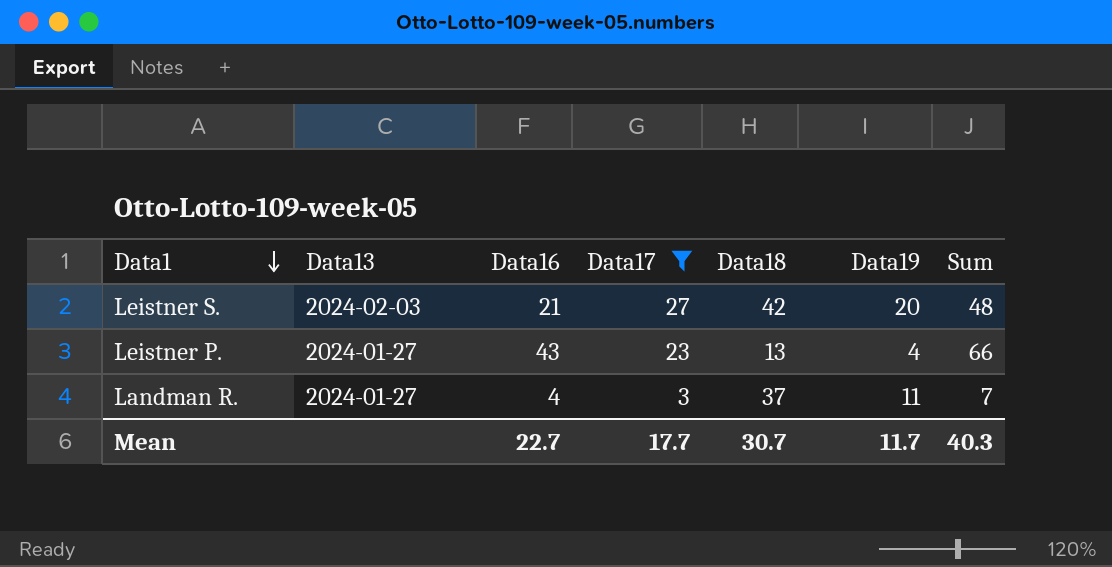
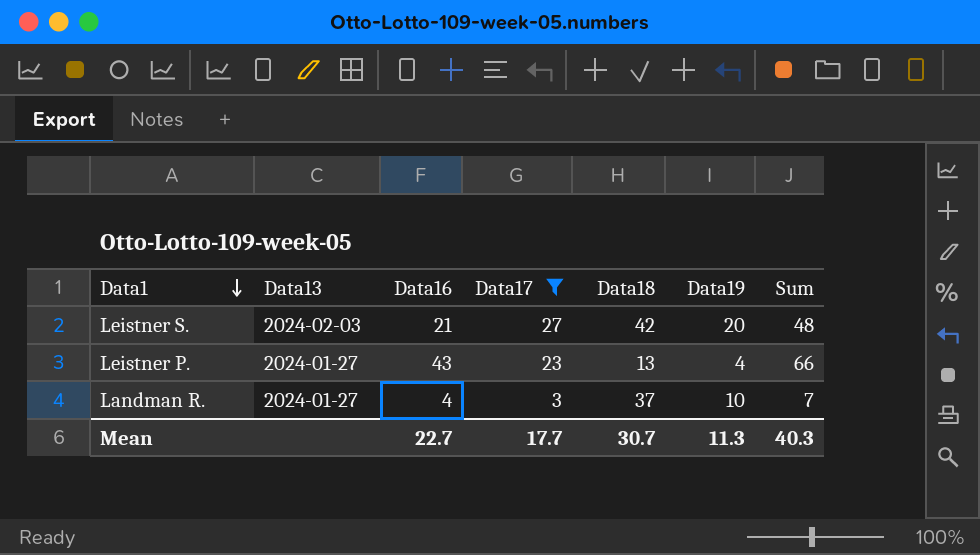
Landman R. | Data19: 11 -> 10
Mean | Data19: 11.7 -> 11.3

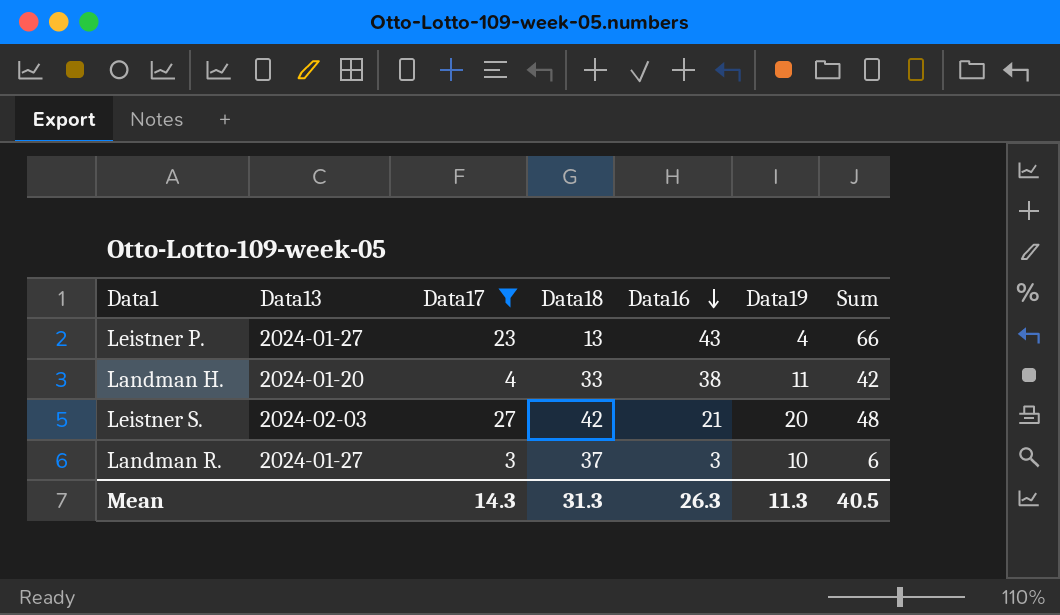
row order: Data1 descending -> Data16 descending
column Data16 | position: 3 -> 5
row Landman H.: none -> 2024-01-20 | 4 | 33 | 38 | 11 | 42
Landman R. | Data16: 4 -> 3
Landman R. | Sum: 7 -> 6
Mean | Data17: 17.7 -> 14.3
Mean | Data18: 30.7 -> 31.3
Mean | Data16: 22.7 -> 26.3
Mean | Sum: 40.3 -> 40.5

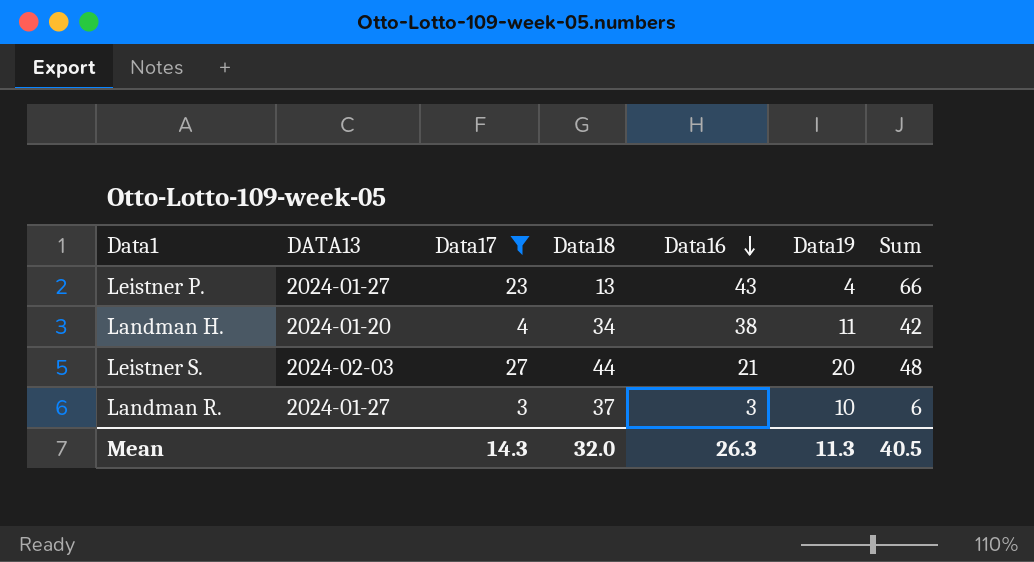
column name: Data13 -> DATA13
Landman H. | Data18: 33 -> 34
Leistner S. | Data18: 42 -> 44
Mean | Data18: 31.3 -> 32.0

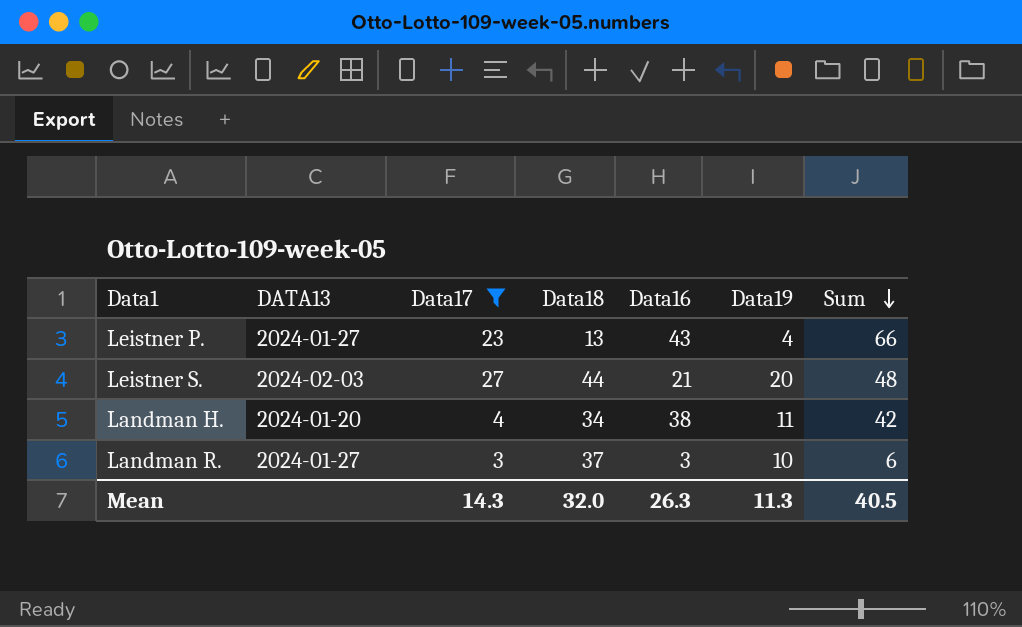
row order: Data16 descending -> Sum descending

